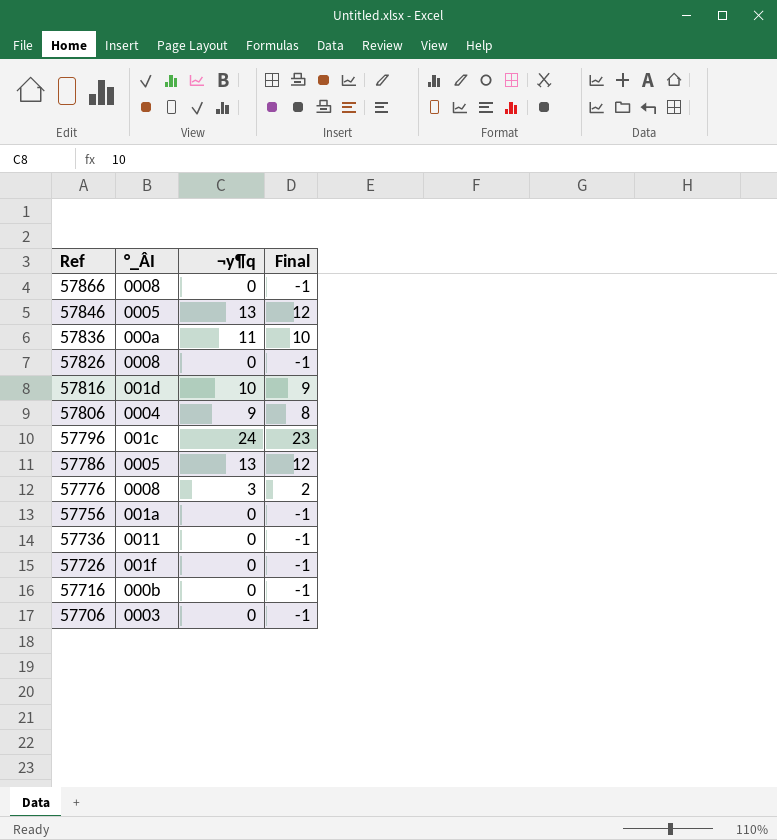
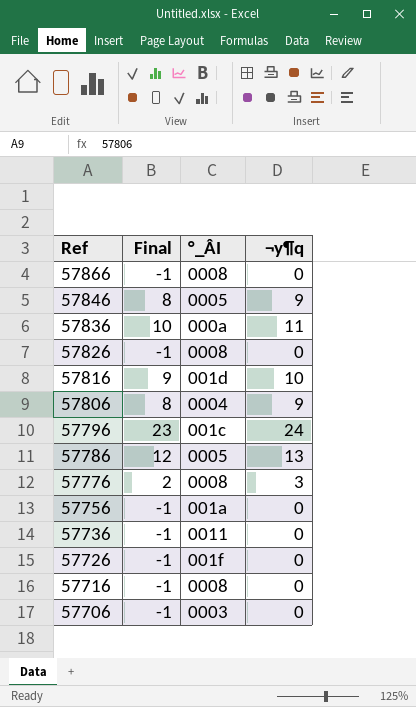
column Final | position: 4 -> 2
57846 | Final: 12 -> 8
57846 | ¬y¶q: 13 -> 9
57716 | °_ÂI: 000b -> 0008

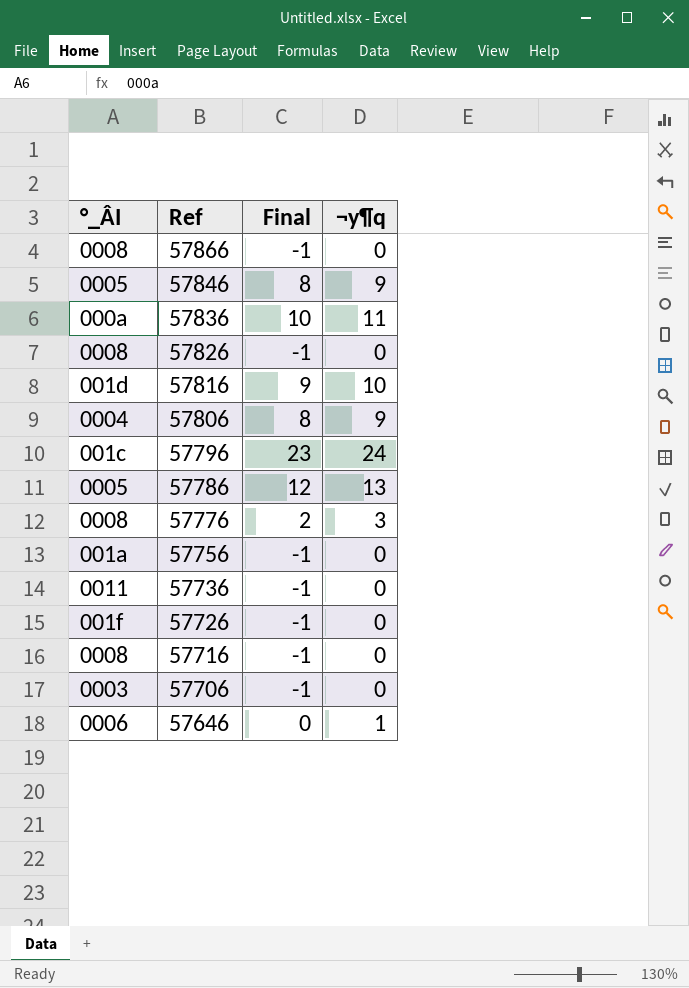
column °_ÂI | position: 3 -> 1
row 57646: none -> 0006 | 0 | 1

